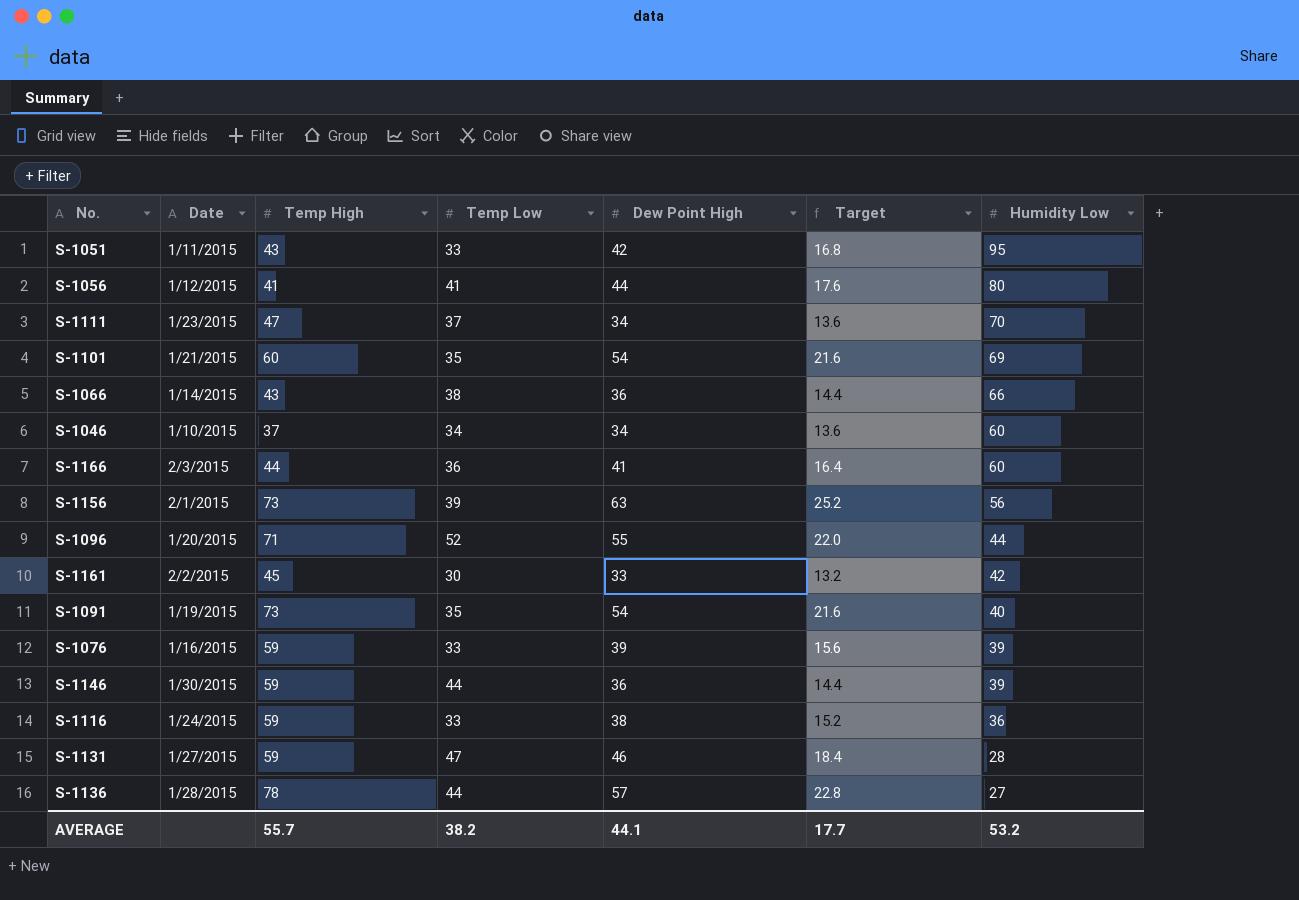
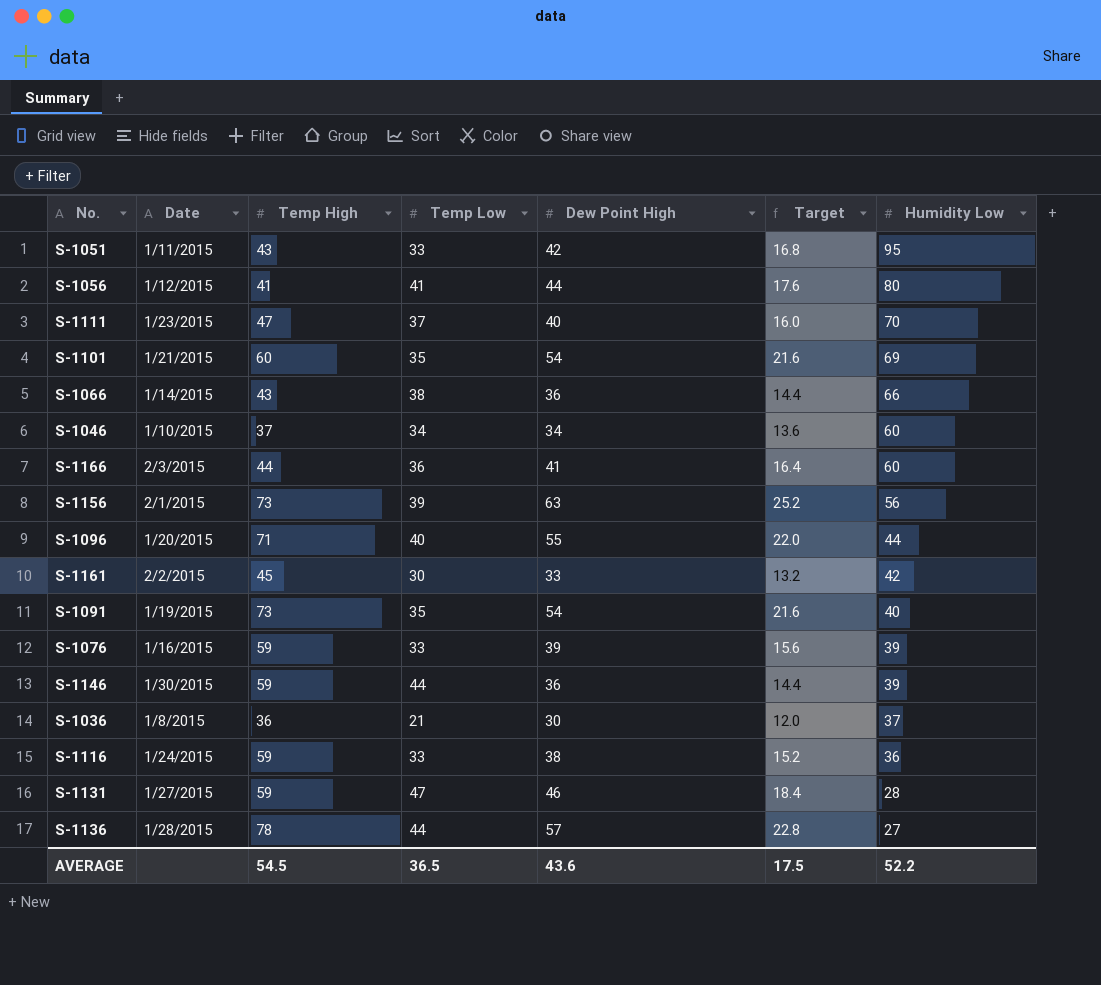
S-1111 | Dew Point High: 34 -> 40
S-1111 | Target: 13.6 -> 16.0
S-1096 | Temp Low: 52 -> 40
row S-1036: none -> 1/8/2015 | 36 | 21 | 30 | 12.0 | 37
AVERAGE | Temp High: 55.7 -> 54.5
AVERAGE | Temp Low: 38.2 -> 36.5
AVERAGE | Dew Point High: 44.1 -> 43.6
AVERAGE | Target: 17.7 -> 17.5
AVERAGE | Humidity Low: 53.2 -> 52.2

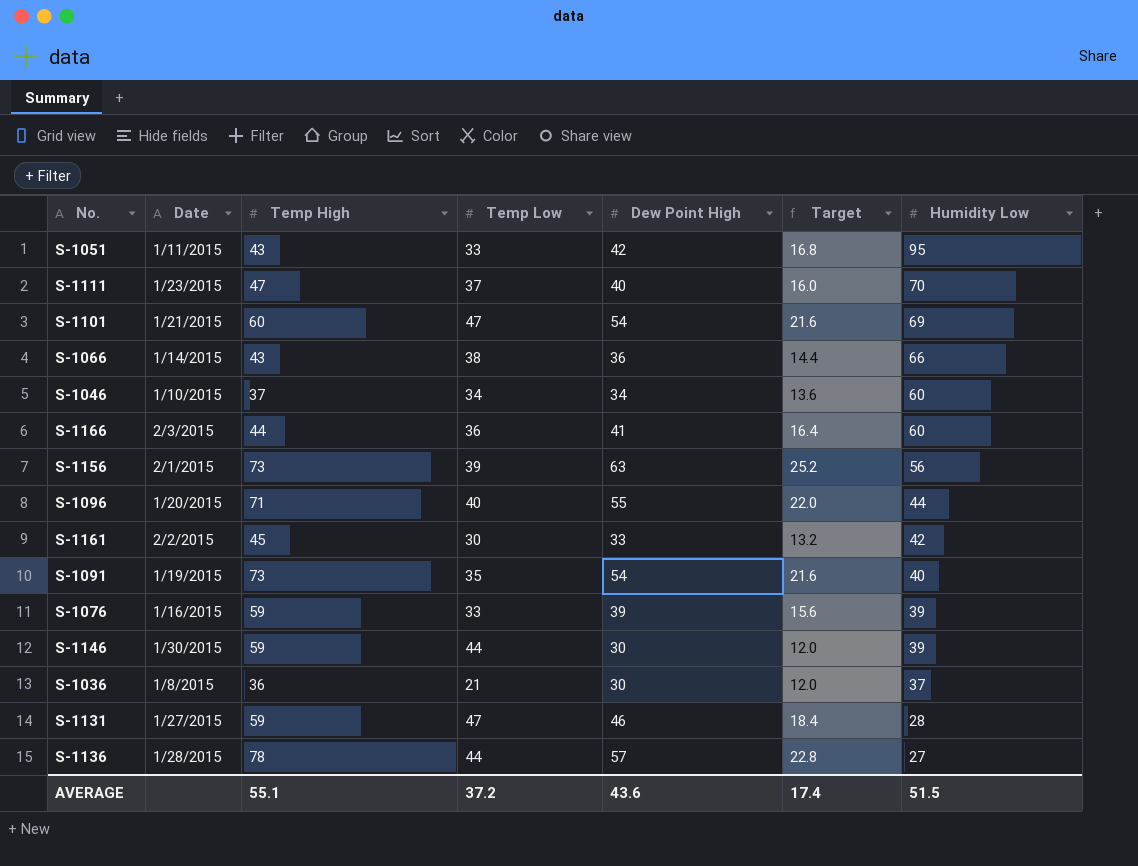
row S-1056: 1/12/2015 | 41 | 41 | 44 | 17.6 | 80 -> none
row S-1116: 1/24/2015 | 59 | 33 | 38 | 15.2 | 36 -> none
S-1101 | Temp Low: 35 -> 47
S-1146 | Dew Point High: 36 -> 30
S-1146 | Target: 14.4 -> 12.0
AVERAGE | Temp High: 54.5 -> 55.1
AVERAGE | Temp Low: 36.5 -> 37.2
AVERAGE | Target: 17.5 -> 17.4
AVERAGE | Humidity Low: 52.2 -> 51.5

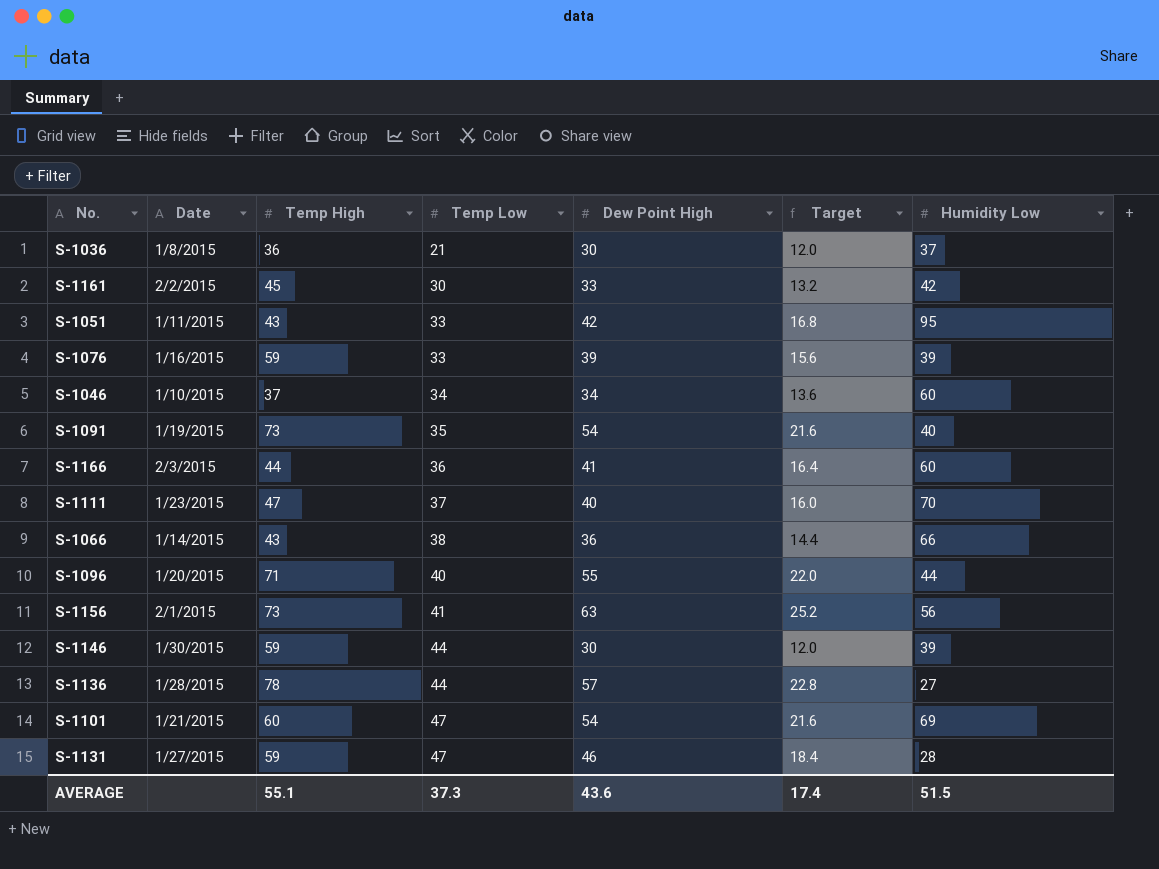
row order: Humidity Low descending -> Temp Low ascending
S-1156 | Temp Low: 39 -> 41
AVERAGE | Temp Low: 37.2 -> 37.3

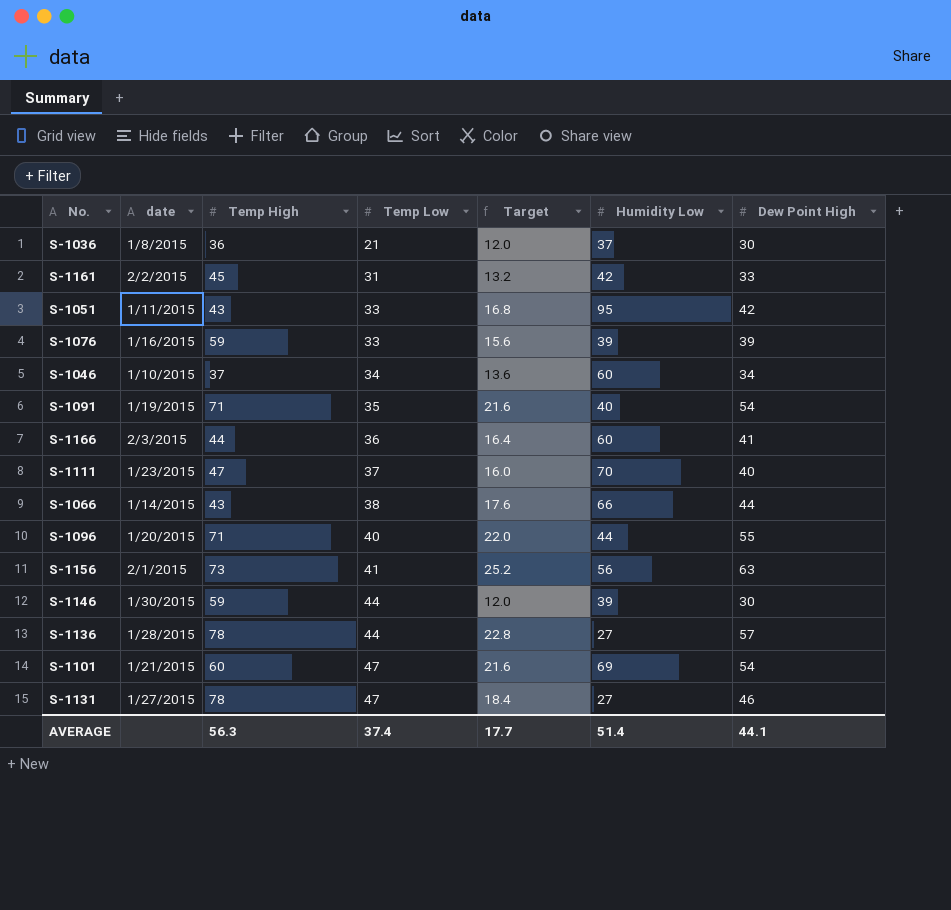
column name: Date -> date
column Dew Point High | position: 5 -> 7
S-1161 | Temp Low: 30 -> 31
S-1091 | Temp High: 73 -> 71
S-1066 | Target: 14.4 -> 17.6
S-1066 | Dew Point High: 36 -> 44
S-1131 | Temp High: 59 -> 78
S-1131 | Humidity Low: 28 -> 27
AVERAGE | Temp High: 55.1 -> 56.3
AVERAGE | Temp Low: 37.3 -> 37.4
AVERAGE | Target: 17.4 -> 17.7
AVERAGE | Humidity Low: 51.5 -> 51.4
AVERAGE | Dew Point High: 43.6 -> 44.1

